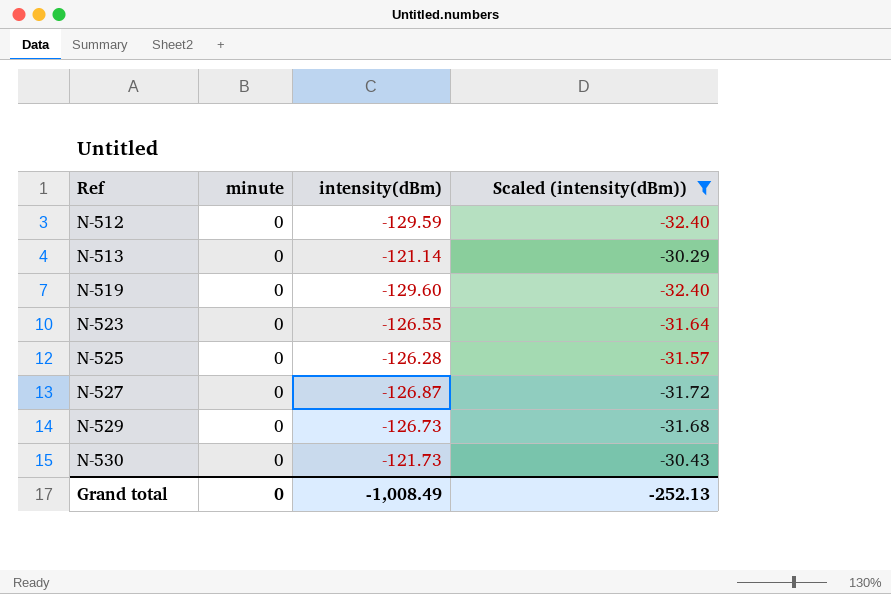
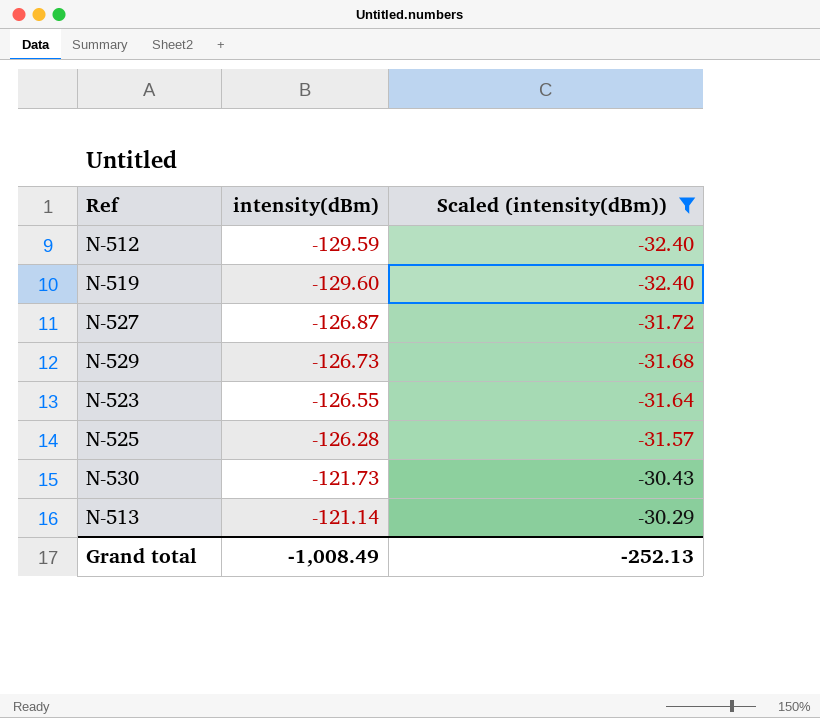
row order: Ref ascending -> Scaled (intensity(dBm)) ascending
column minute | position: 2 -> none

